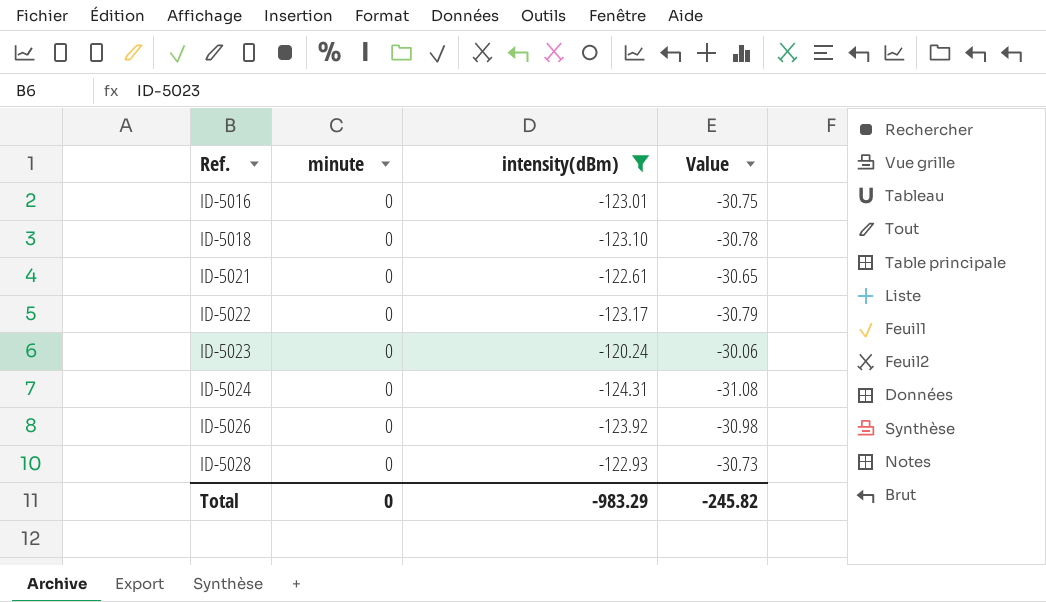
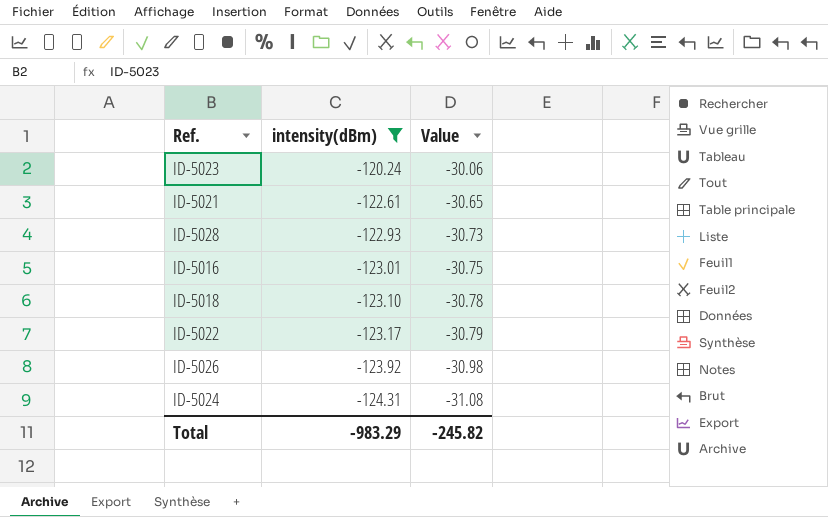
row order: Ref. ascending -> intensity(dBm) descending
column minute | position: 2 -> none

